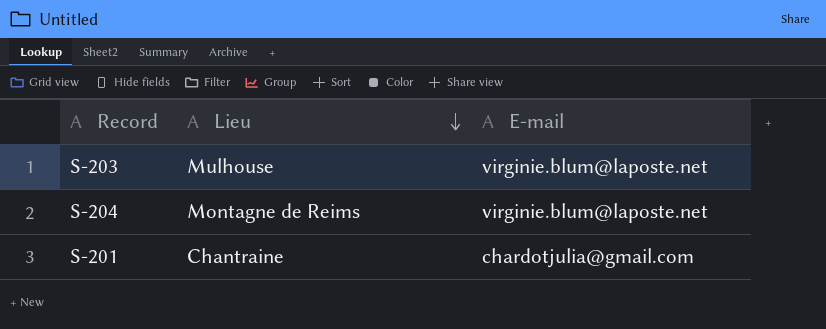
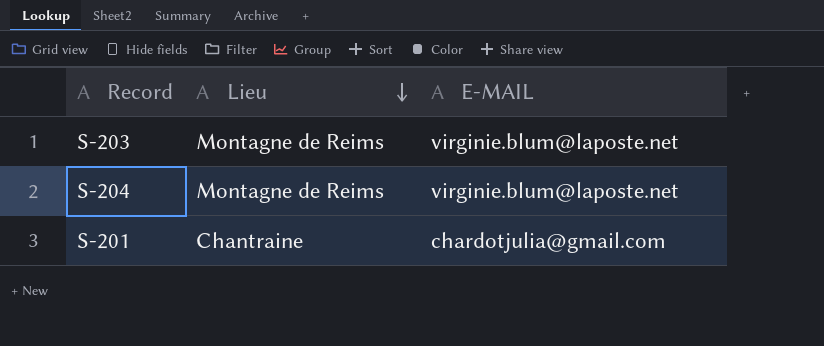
column name: E-mail -> E-MAIL
S-203 | Lieu: Mulhouse -> Montagne de Reims

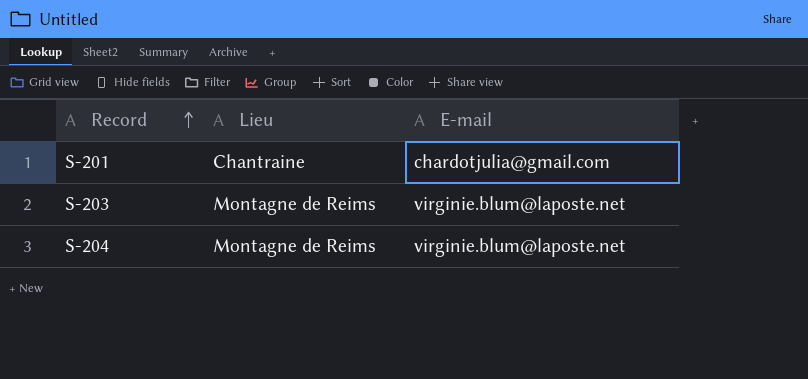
row order: Lieu descending -> Record ascending
column name: E-MAIL -> E-mail

